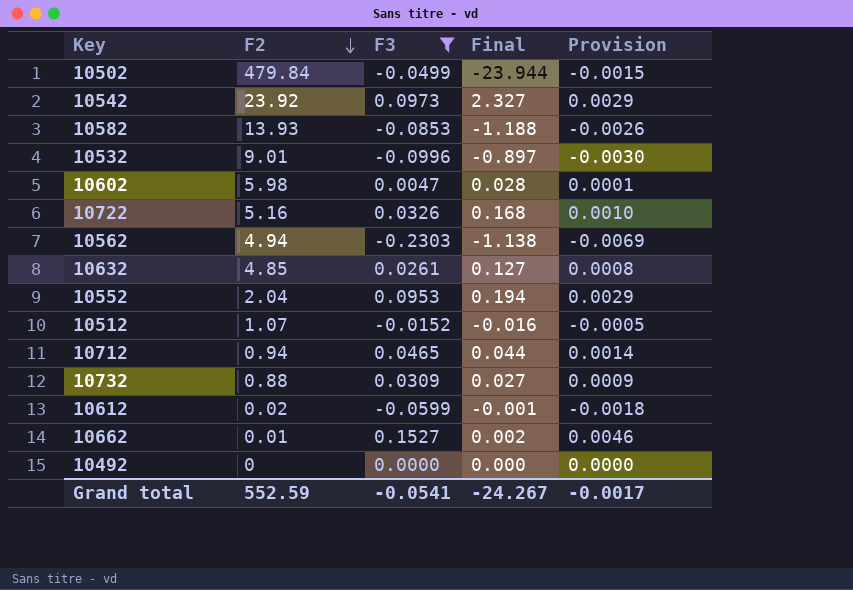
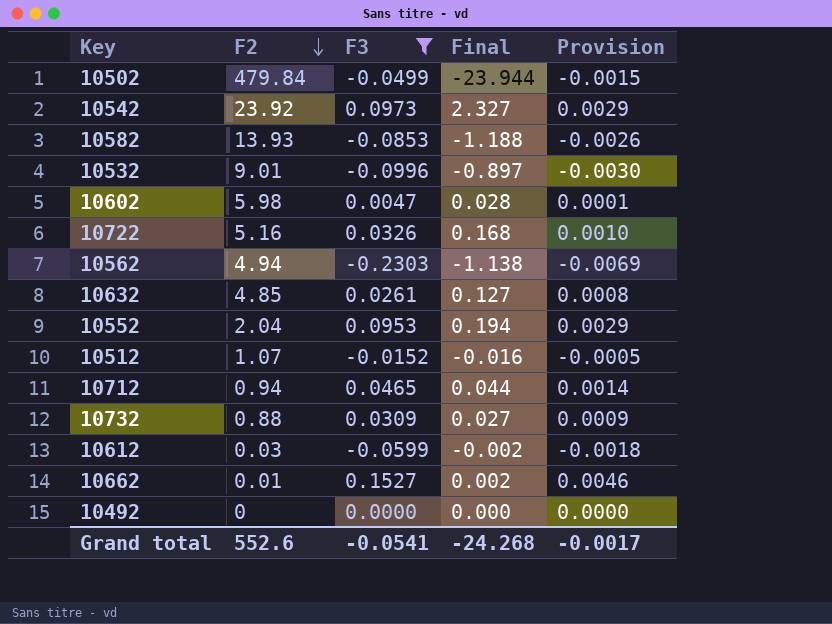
10612 | F2: 0.02 -> 0.03
10612 | Final: -0.001 -> -0.002
Grand total | F2: 552.59 -> 552.6
Grand total | Final: -24.267 -> -24.268

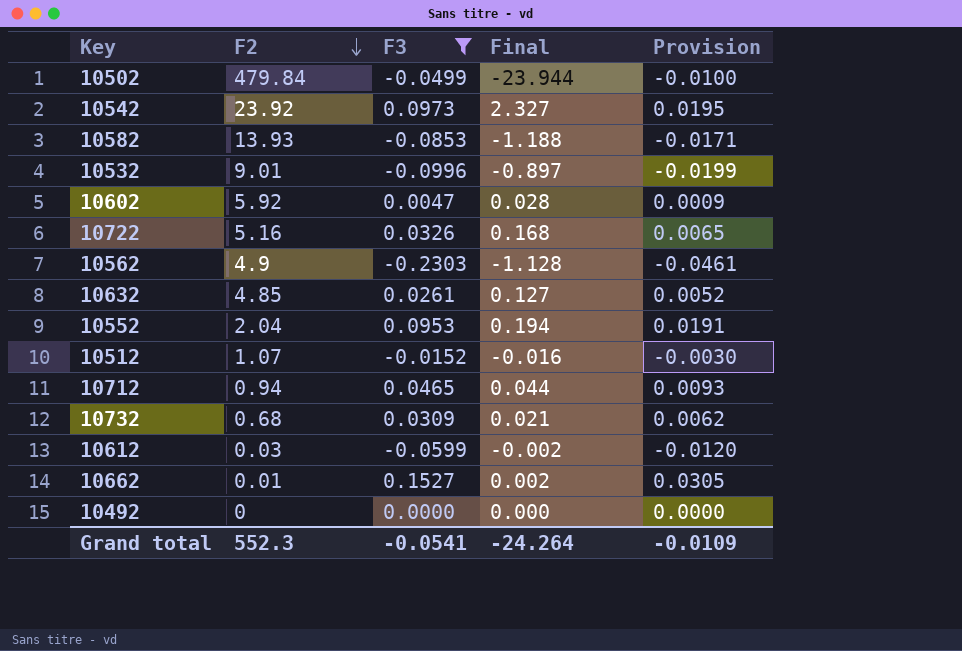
column Provision | formula: [F3] * 0.03 -> [F3] * 0.2
10602 | F2: 5.98 -> 5.92
10562 | F2: 4.94 -> 4.9
10562 | Final: -1.138 -> -1.128
10732 | F2: 0.88 -> 0.68
10732 | Final: 0.027 -> 0.021
Grand total | F2: 552.6 -> 552.3
Grand total | Final: -24.268 -> -24.264
Grand total | Provision: -0.0017 -> -0.0109

